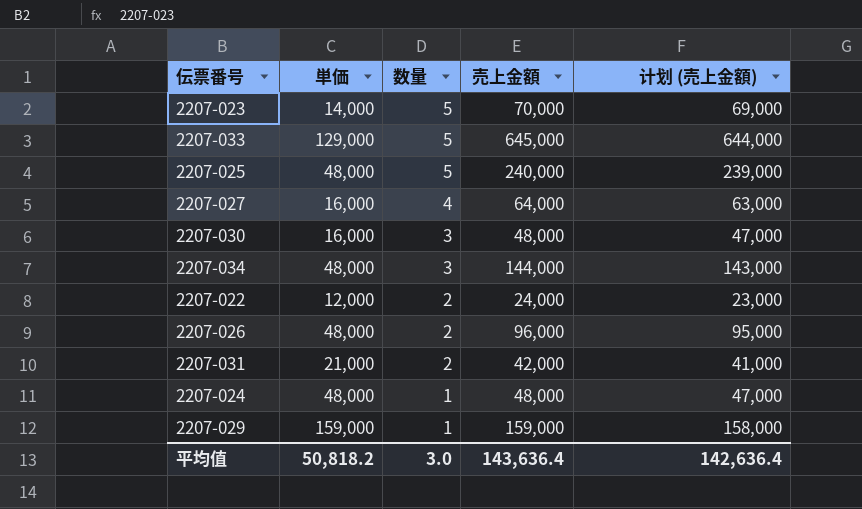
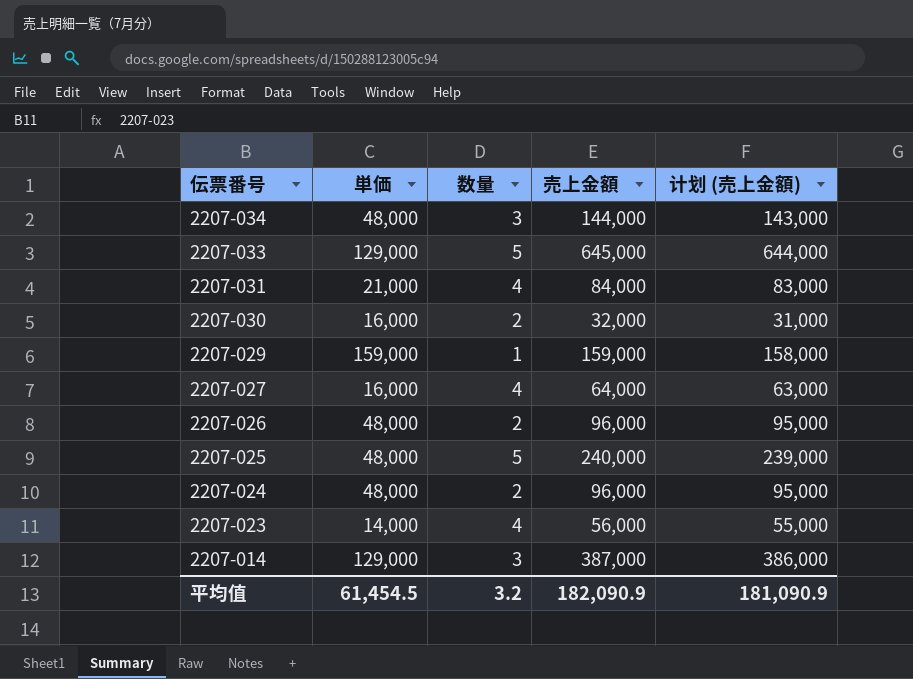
row order: 数量 descending -> 伝票番号 descending
row 2207-022: 12,000 | 2 | 24,000 | 23,000 -> none
2207-031 | 数量: 2 -> 4
2207-031 | 売上金額: 42,000 -> 84,000
2207-031 | 计划 (売上金額): 41,000 -> 83,000
2207-030 | 数量: 3 -> 2
2207-030 | 売上金額: 48,000 -> 32,000
2207-030 | 计划 (売上金額): 47,000 -> 31,000
2207-024 | 数量: 1 -> 2
2207-024 | 売上金額: 48,000 -> 96,000
2207-024 | 计划 (売上金額): 47,000 -> 95,000
2207-023 | 数量: 5 -> 4
2207-023 | 売上金額: 70,000 -> 56,000
2207-023 | 计划 (売上金額): 69,000 -> 55,000
row 2207-014: none -> 129,000 | 3 | 387,000 | 386,000
平均值 | 単価: 50,818.2 -> 61,454.5
平均值 | 数量: 3.0 -> 3.2
平均值 | 売上金額: 143,636.4 -> 182,090.9
平均值 | 计划 (売上金額): 142,636.4 -> 181,090.9

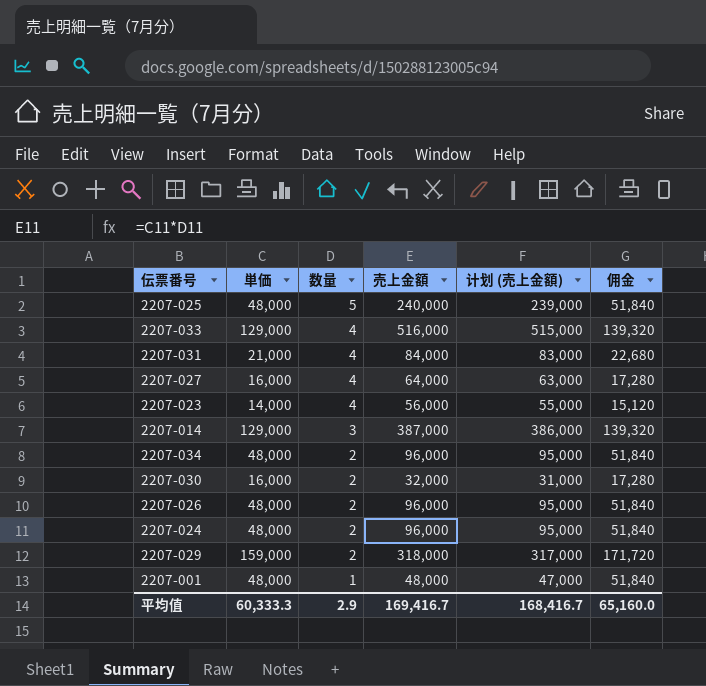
row order: 伝票番号 descending -> 数量 descending
column 佣金 | formula: none -> [単価] * 1.08
2207-033 | 数量: 5 -> 4
2207-033 | 売上金額: 645,000 -> 516,000
2207-033 | 计划 (売上金額): 644,000 -> 515,000
2207-034 | 数量: 3 -> 2
2207-034 | 売上金額: 144,000 -> 96,000
2207-034 | 计划 (売上金額): 143,000 -> 95,000
2207-029 | 数量: 1 -> 2
2207-029 | 売上金額: 159,000 -> 318,000
2207-029 | 计划 (売上金額): 158,000 -> 317,000
row 2207-001: none -> 48,000 | 1 | 48,000 | 47,000 | 51,840
平均值 | 単価: 61,454.5 -> 60,333.3
平均值 | 数量: 3.2 -> 2.9
平均值 | 売上金額: 182,090.9 -> 169,416.7
平均值 | 计划 (売上金額): 181,090.9 -> 168,416.7

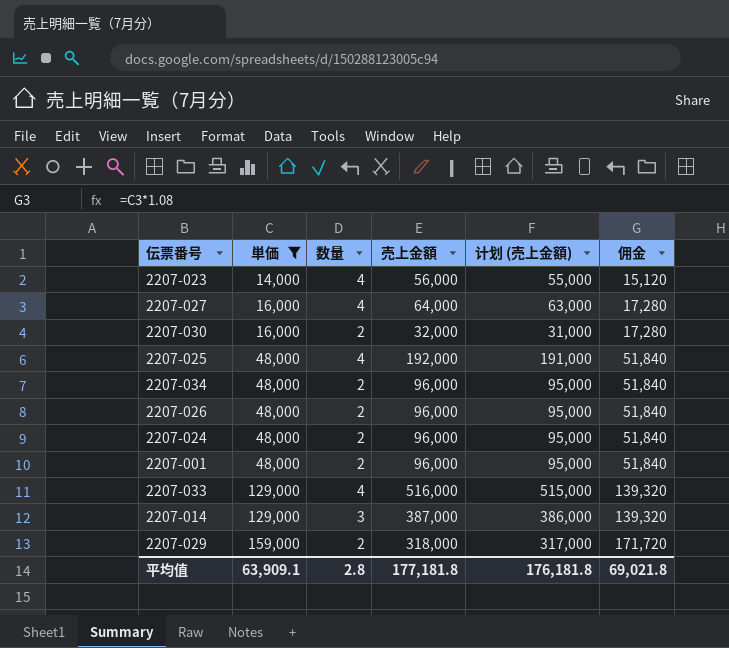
filter: none -> 単価 != 21,000
row order: 数量 descending -> 単価 ascending
2207-025 | 数量: 5 -> 4
2207-025 | 売上金額: 240,000 -> 192,000
2207-025 | 计划 (売上金額): 239,000 -> 191,000
2207-001 | 数量: 1 -> 2
2207-001 | 売上金額: 48,000 -> 96,000
2207-001 | 计划 (売上金額): 47,000 -> 95,000
平均值 | 単価: 60,333.3 -> 63,909.1
平均值 | 数量: 2.9 -> 2.8
平均值 | 売上金額: 169,416.7 -> 177,181.8
平均值 | 计划 (売上金額): 168,416.7 -> 176,181.8
平均值 | 佣金: 65,160.0 -> 69,021.8

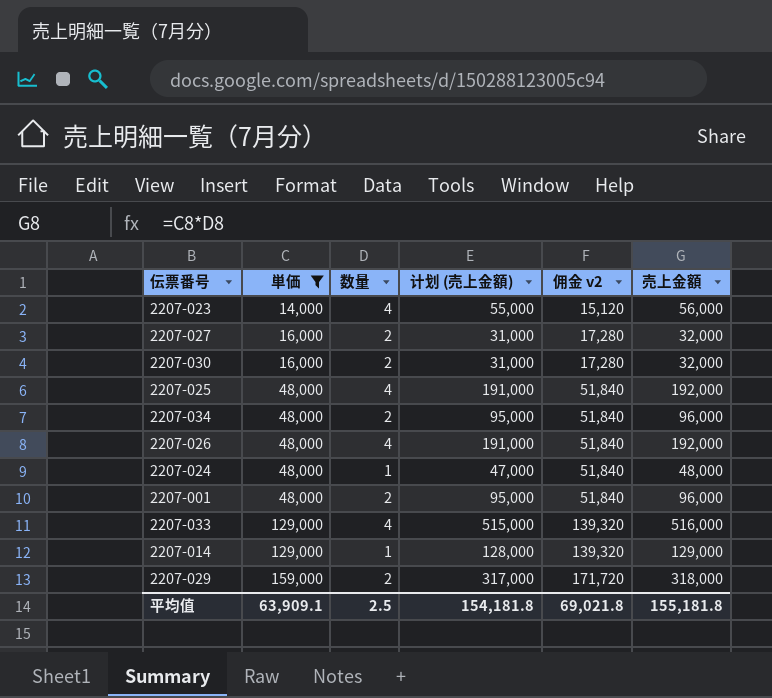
column name: 佣金 -> 佣金 v2
column 売上金額 | position: 4 -> 6
2207-027 | 数量: 4 -> 2
2207-027 | 计划 (売上金額): 63,000 -> 31,000
2207-027 | 売上金額: 64,000 -> 32,000
2207-026 | 数量: 2 -> 4
2207-026 | 计划 (売上金額): 95,000 -> 191,000
2207-026 | 売上金額: 96,000 -> 192,000
2207-024 | 数量: 2 -> 1
2207-024 | 计划 (売上金額): 95,000 -> 47,000
2207-024 | 売上金額: 96,000 -> 48,000
2207-014 | 数量: 3 -> 1
2207-014 | 计划 (売上金額): 386,000 -> 128,000
2207-014 | 売上金額: 387,000 -> 129,000
平均值 | 数量: 2.8 -> 2.5
平均值 | 计划 (売上金額): 176,181.8 -> 154,181.8
平均值 | 売上金額: 177,181.8 -> 155,181.8

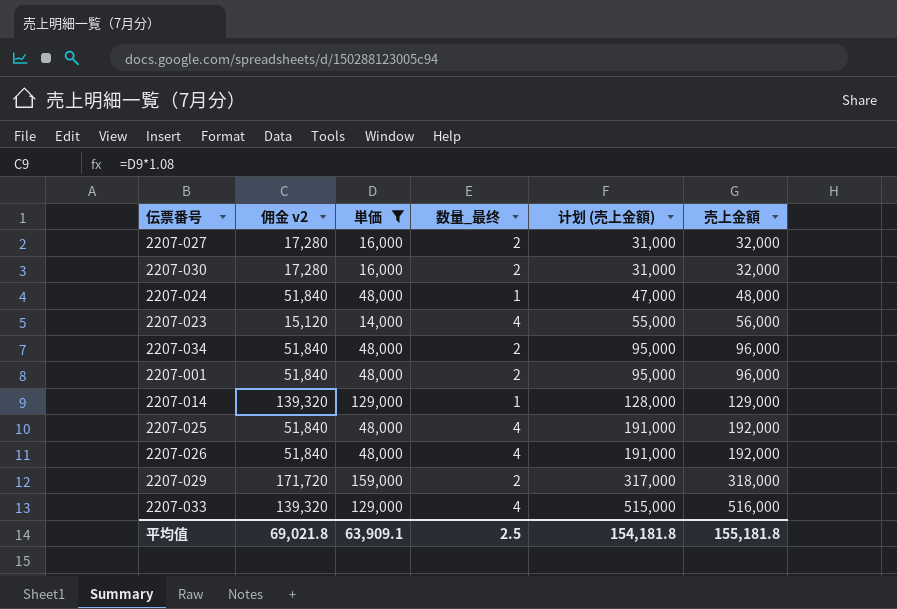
row order: 単価 ascending -> 计划 (売上金額) ascending
column 佣金 v2 | position: 5 -> 2
column name: 数量 -> 数量_最终

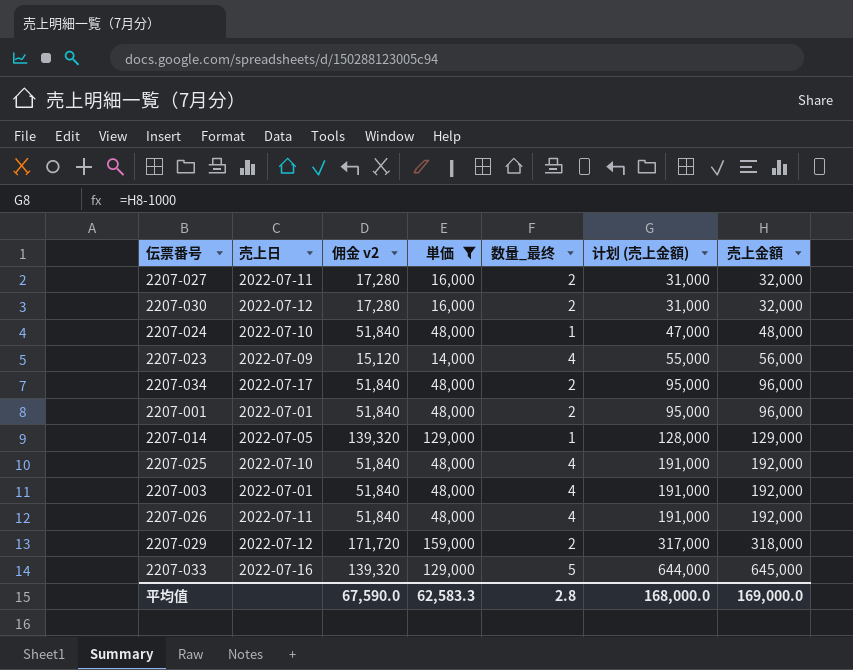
column 売上日 | position: none -> 2
row 2207-003: none -> 2022-07-01 | 51,840 | 48,000 | 4 | 191,000 | 192,000
2207-033 | 数量_最终: 4 -> 5
2207-033 | 计划 (売上金額): 515,000 -> 644,000
2207-033 | 売上金額: 516,000 -> 645,000
平均值 | 佣金 v2: 69,021.8 -> 67,590.0
平均值 | 単価: 63,909.1 -> 62,583.3
平均值 | 数量_最终: 2.5 -> 2.8
平均值 | 计划 (売上金額): 154,181.8 -> 168,000.0
平均值 | 売上金額: 155,181.8 -> 169,000.0

